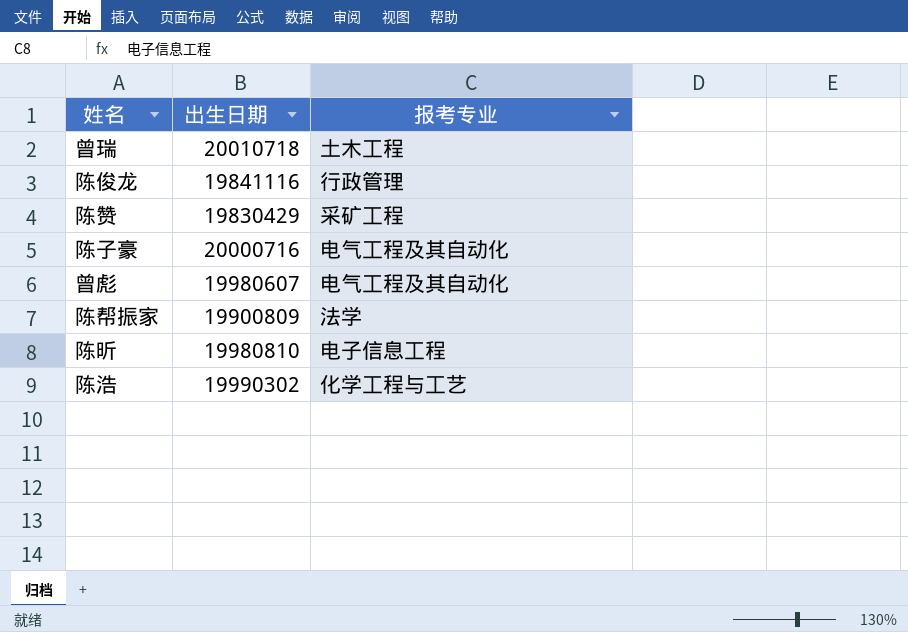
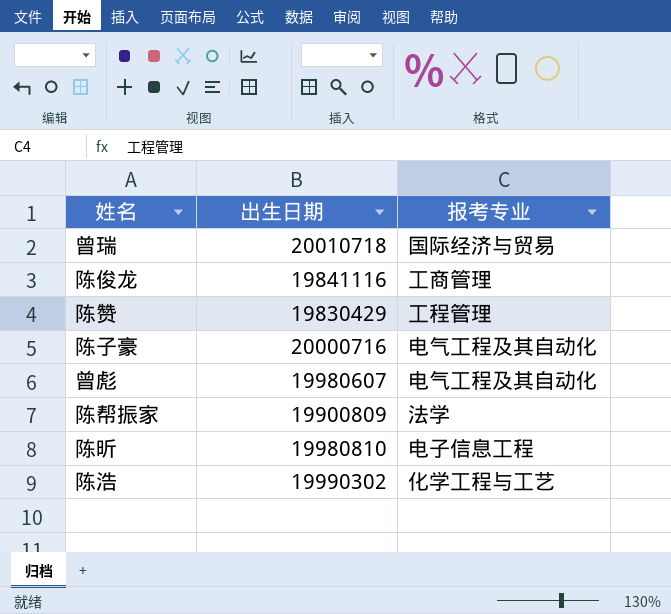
曾瑞 | 报考专业: 土木工程 -> 国际经济与贸易
陈俊龙 | 报考专业: 行政管理 -> 工商管理
陈赞 | 报考专业: 采矿工程 -> 工程管理

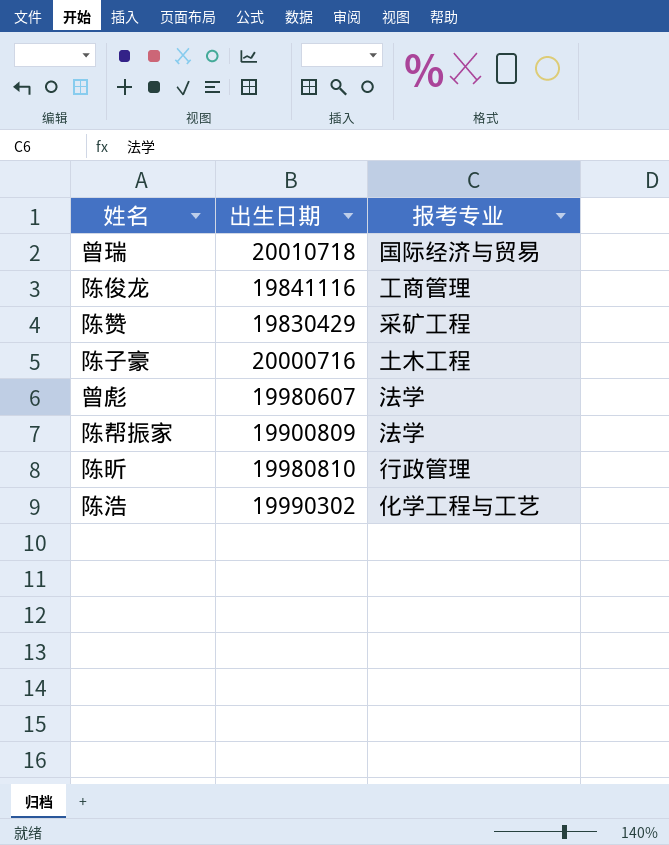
陈赞 | 报考专业: 工程管理 -> 采矿工程
陈子豪 | 报考专业: 电气工程及其自动化 -> 土木工程
曾彪 | 报考专业: 电气工程及其自动化 -> 法学
陈昕 | 报考专业: 电子信息工程 -> 行政管理

